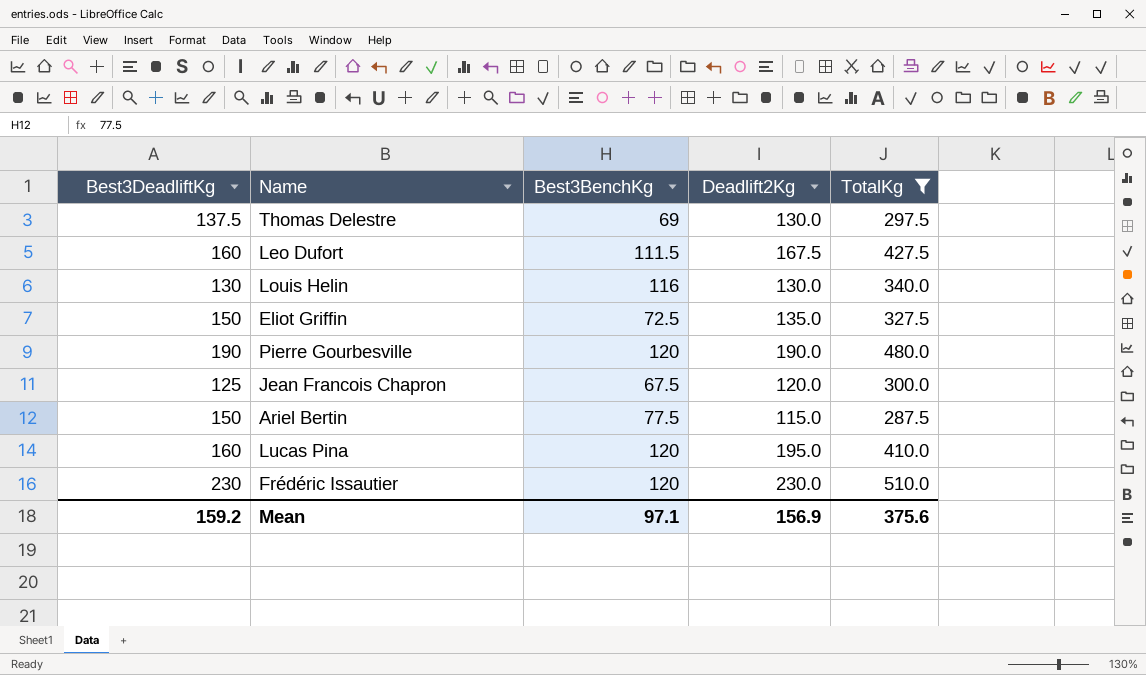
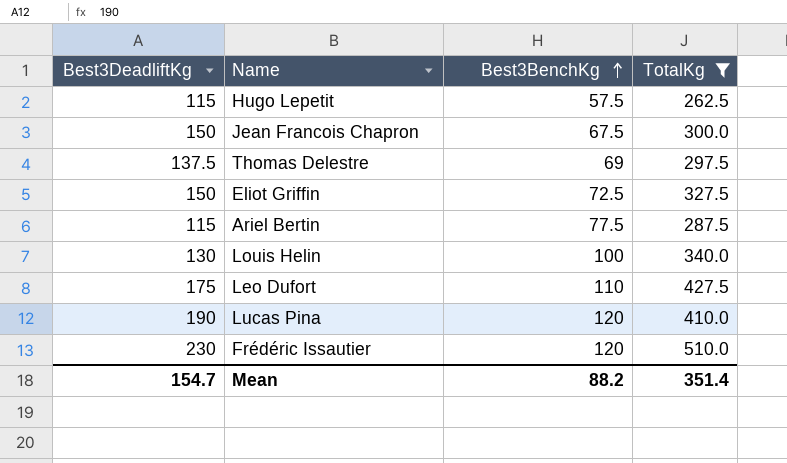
row order: none -> Best3BenchKg ascending
column Deadlift2Kg | position: 4 -> none
row Pierre Gourbesville: 190 | 120 | 190.0 | 480.0 -> none
row Hugo Lepetit: none -> 115 | 57.5 | 262.5
Jean Francois Chapron | Best3DeadliftKg: 125 -> 150
Ariel Bertin | Best3DeadliftKg: 150 -> 115
Louis Helin | Best3BenchKg: 116 -> 100
Leo Dufort | Best3DeadliftKg: 160 -> 175
Leo Dufort | Best3BenchKg: 111.5 -> 110
Lucas Pina | Best3DeadliftKg: 160 -> 190
Mean | Best3DeadliftKg: 159.2 -> 154.7
Mean | Best3BenchKg: 97.1 -> 88.2
Mean | TotalKg: 375.6 -> 351.4

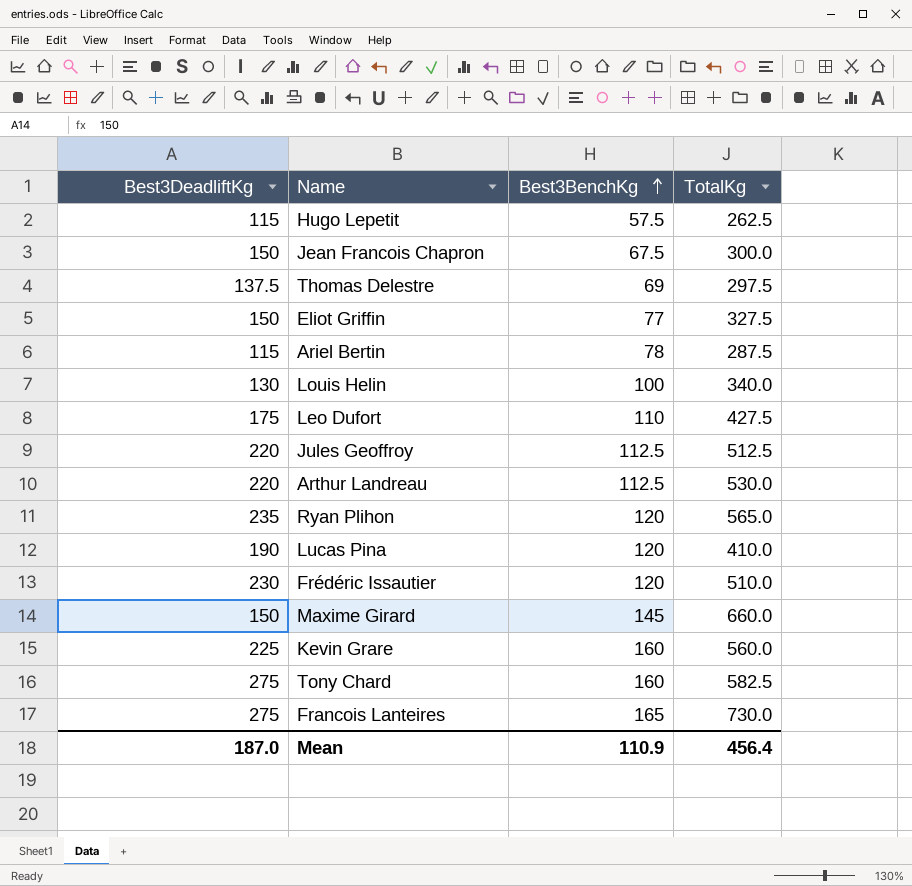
filter: TotalKg <= 510.0 -> none
Eliot Griffin | Best3BenchKg: 72.5 -> 77
Ariel Bertin | Best3BenchKg: 77.5 -> 78
Mean | Best3DeadliftKg: 154.7 -> 187.0
Mean | Best3BenchKg: 88.2 -> 110.9
Mean | TotalKg: 351.4 -> 456.4

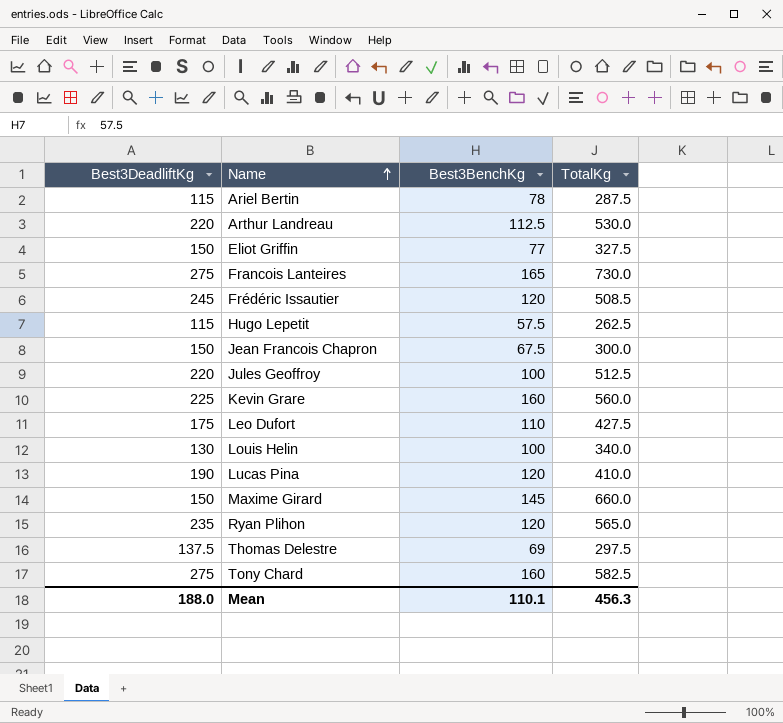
row order: Best3BenchKg ascending -> Name ascending
Frédéric Issautier | Best3DeadliftKg: 230 -> 245
Frédéric Issautier | TotalKg: 510.0 -> 508.5
Jules Geoffroy | Best3BenchKg: 112.5 -> 100
Mean | Best3DeadliftKg: 187.0 -> 188.0
Mean | Best3BenchKg: 110.9 -> 110.1
Mean | TotalKg: 456.4 -> 456.3

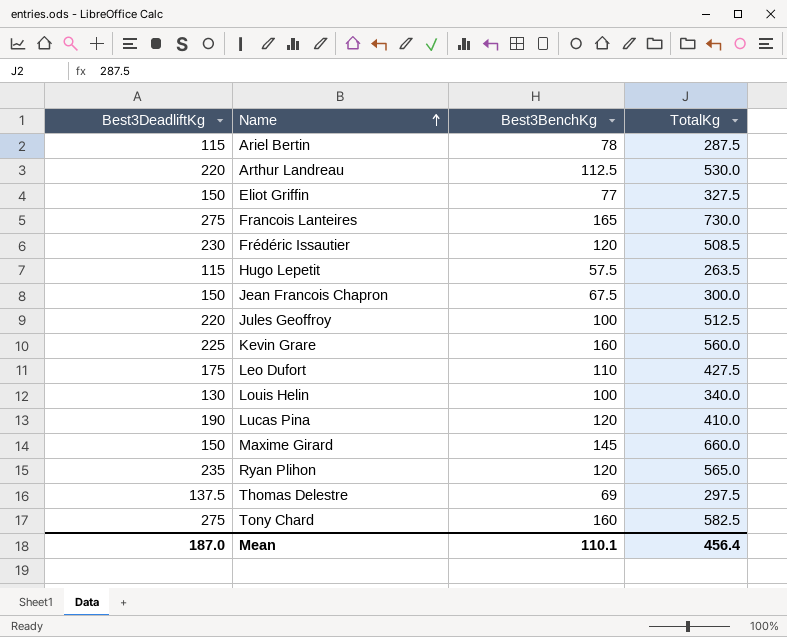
Frédéric Issautier | Best3DeadliftKg: 245 -> 230
Hugo Lepetit | TotalKg: 262.5 -> 263.5
Mean | Best3DeadliftKg: 188.0 -> 187.0
Mean | TotalKg: 456.3 -> 456.4

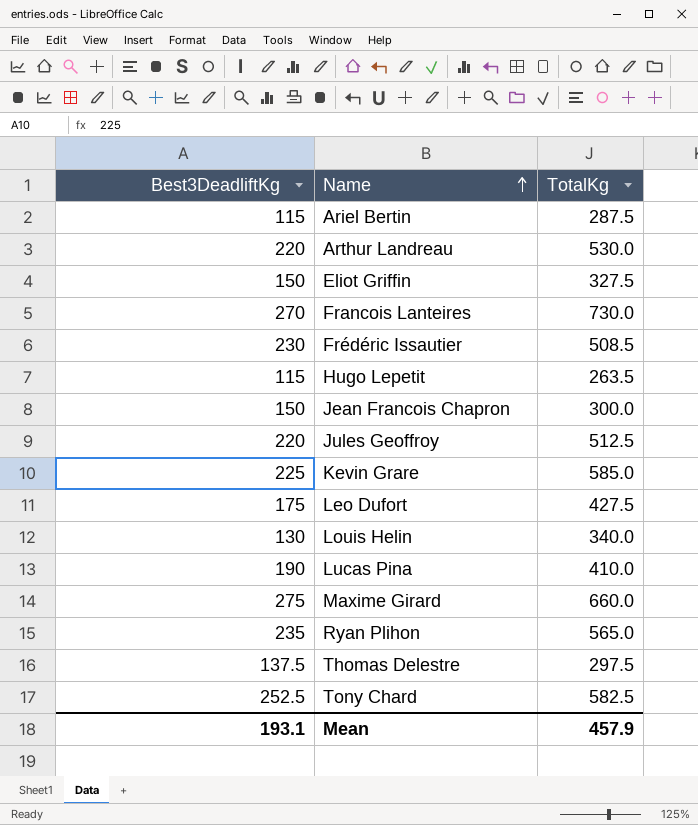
column Best3BenchKg | position: 3 -> none
Francois Lanteires | Best3DeadliftKg: 275 -> 270
Kevin Grare | TotalKg: 560.0 -> 585.0
Maxime Girard | Best3DeadliftKg: 150 -> 275
Tony Chard | Best3DeadliftKg: 275 -> 252.5
Mean | Best3DeadliftKg: 187.0 -> 193.1
Mean | TotalKg: 456.4 -> 457.9

